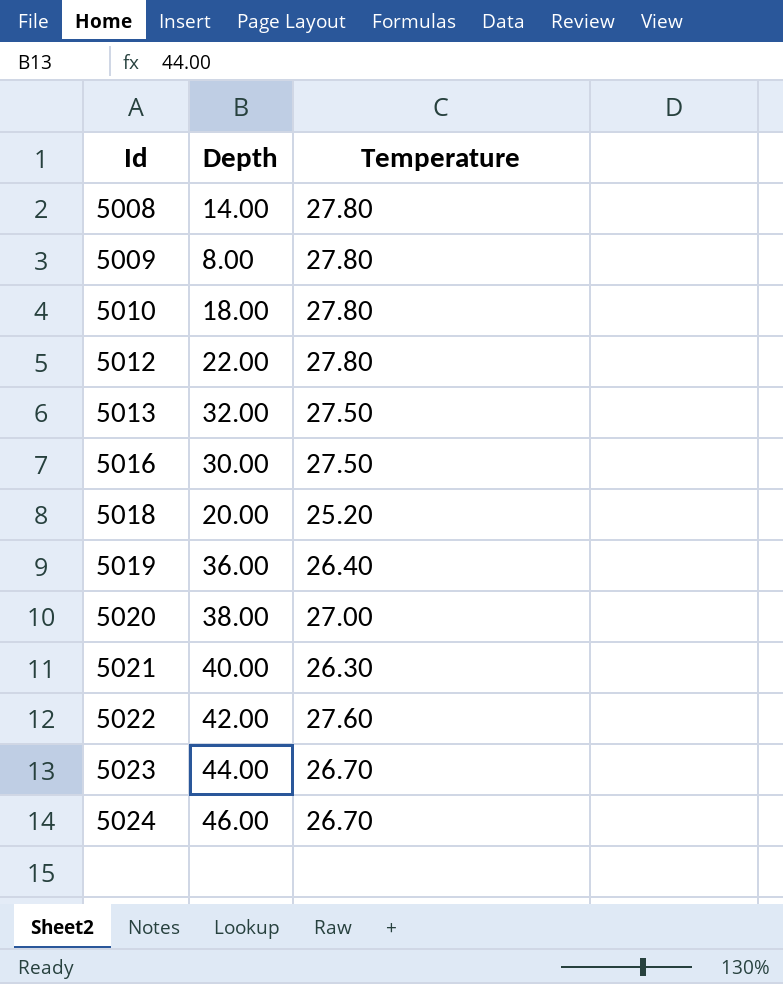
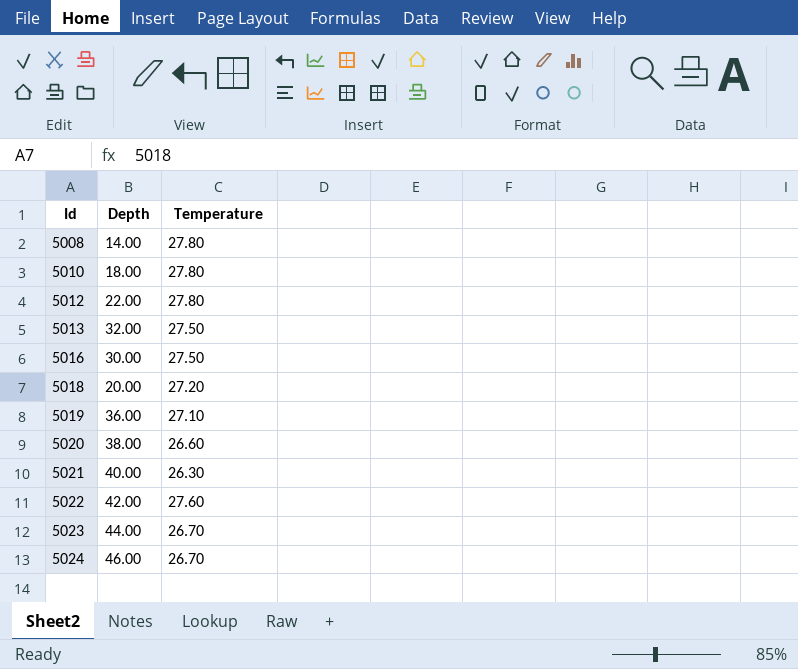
row 5009: 8.00 | 27.80 -> none
5018 | Temperature: 25.20 -> 27.20
5019 | Temperature: 26.40 -> 27.10
5020 | Temperature: 27.00 -> 26.60

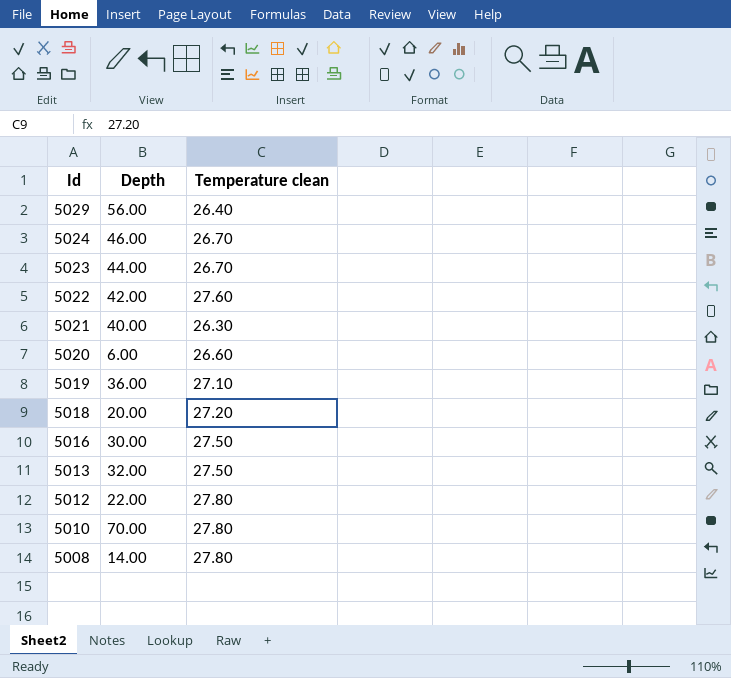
row order: Id ascending -> Id descending
column name: Temperature -> Temperature clean
row 5029: none -> 56.00 | 26.40
5020 | Depth: 38.00 -> 6.00
5010 | Depth: 18.00 -> 70.00

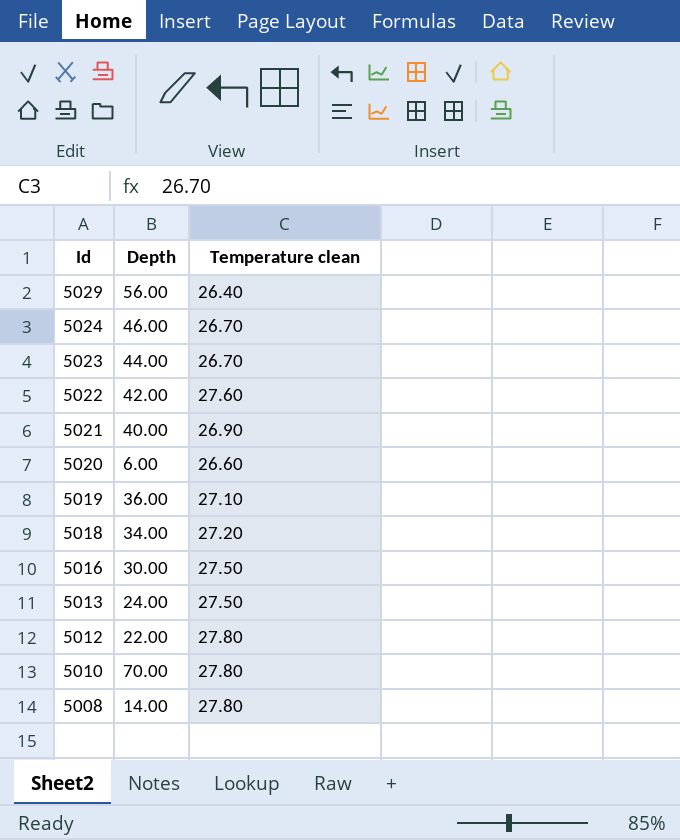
5021 | Temperature clean: 26.30 -> 26.90
5018 | Depth: 20.00 -> 34.00
5013 | Depth: 32.00 -> 24.00

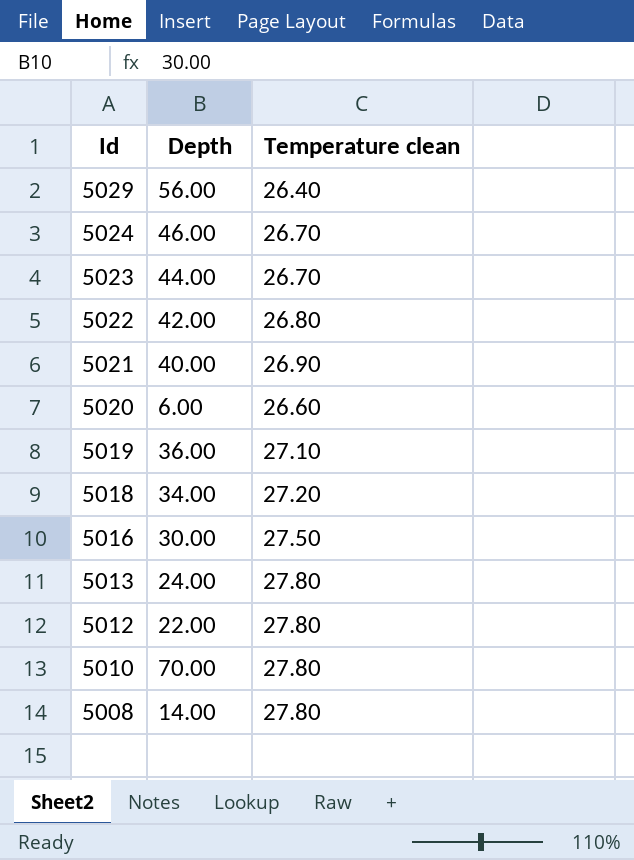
5022 | Temperature clean: 27.60 -> 26.80
5013 | Temperature clean: 27.50 -> 27.80

